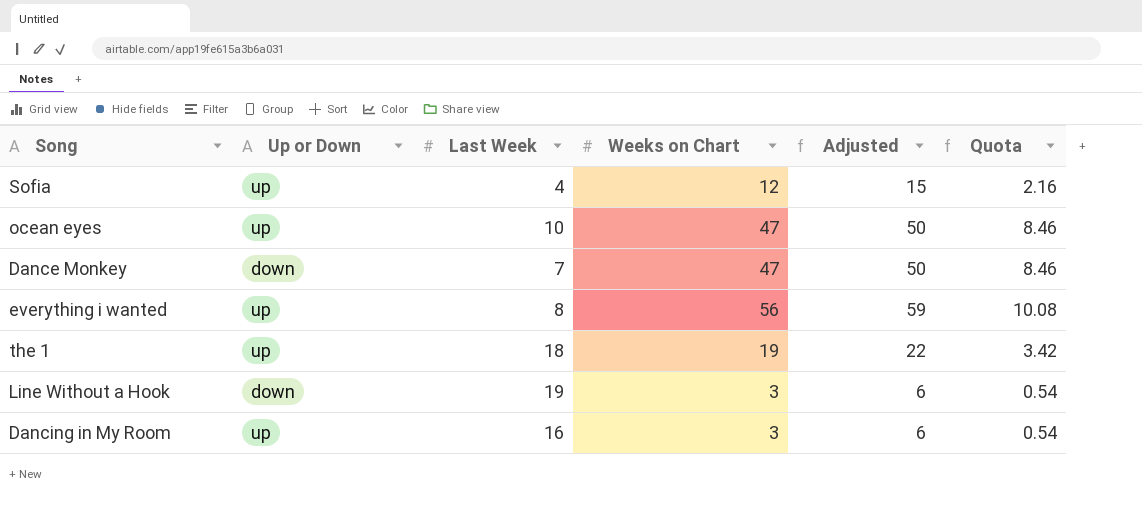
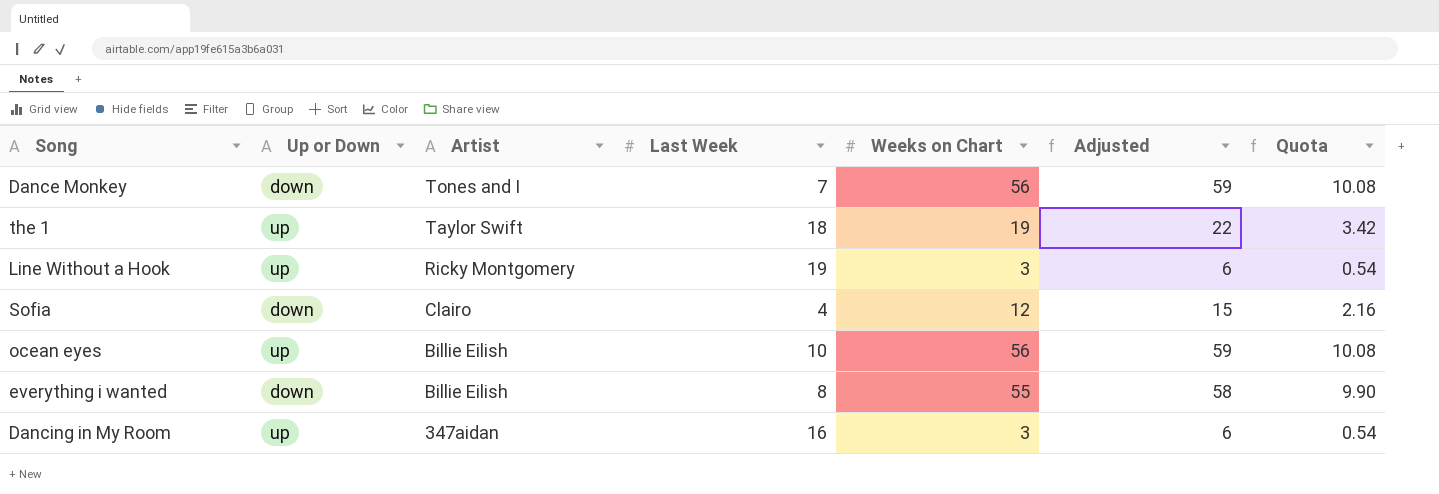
row order: none -> Artist descending
column Artist | position: none -> 3
Dance Monkey | Weeks on Chart: 47 -> 56
Dance Monkey | Adjusted: 50 -> 59
Dance Monkey | Quota: 8.46 -> 10.08
Line Without a Hook | Up or Down: down -> up
Sofia | Up or Down: up -> down
ocean eyes | Weeks on Chart: 47 -> 56
ocean eyes | Adjusted: 50 -> 59
ocean eyes | Quota: 8.46 -> 10.08
everything i wanted | Up or Down: up -> down
everything i wanted | Weeks on Chart: 56 -> 55
everything i wanted | Adjusted: 59 -> 58
everything i wanted | Quota: 10.08 -> 9.90

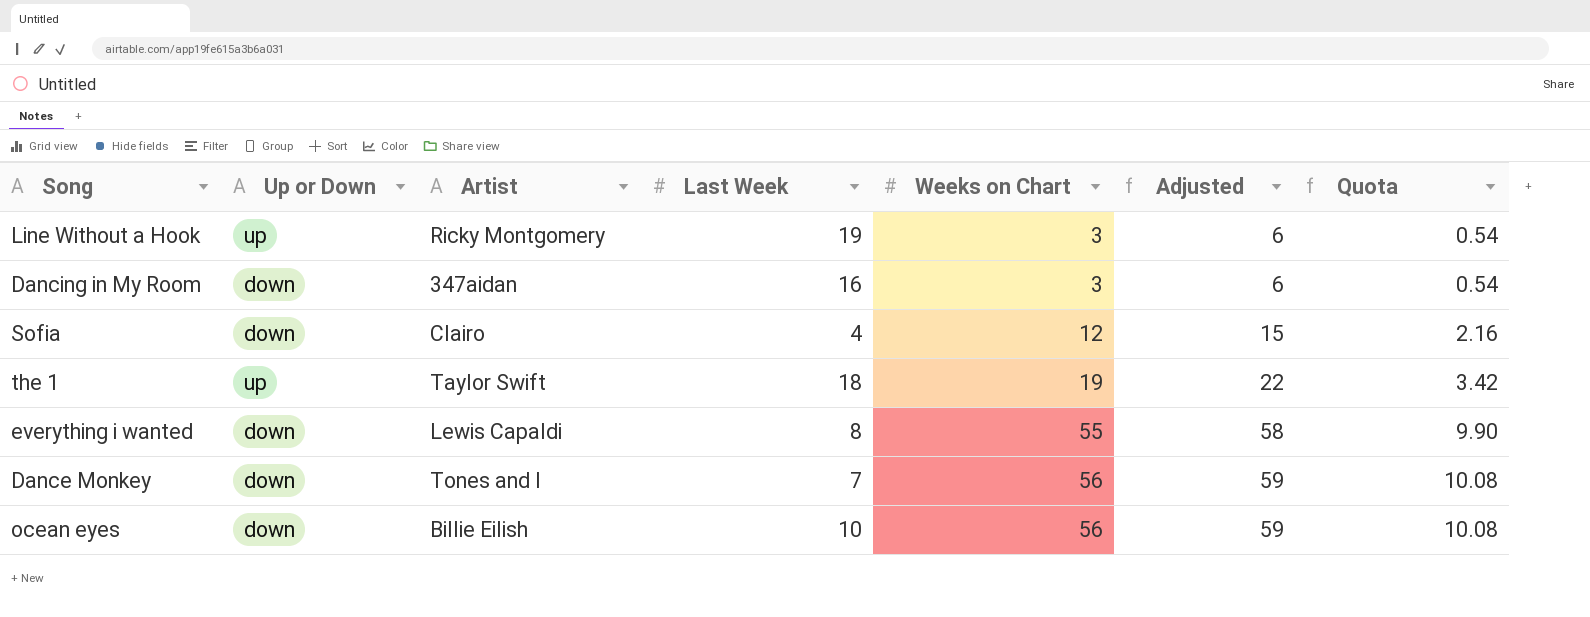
row order: Artist descending -> Weeks on Chart ascending
Dancing in My Room | Up or Down: up -> down
everything i wanted | Artist: Billie Eilish -> Lewis Capaldi
ocean eyes | Up or Down: up -> down

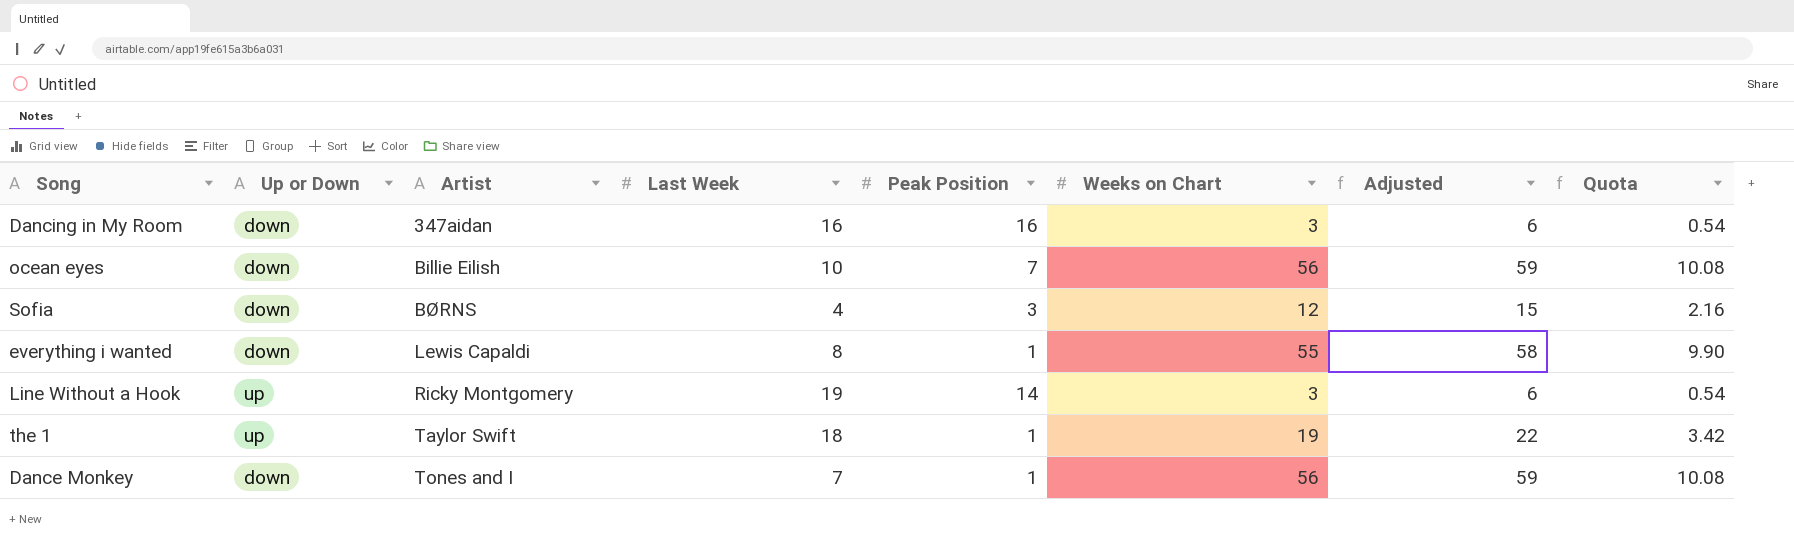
row order: Weeks on Chart ascending -> Artist ascending
column Peak Position | position: none -> 5
Sofia | Artist: Clairo -> BØRNS

